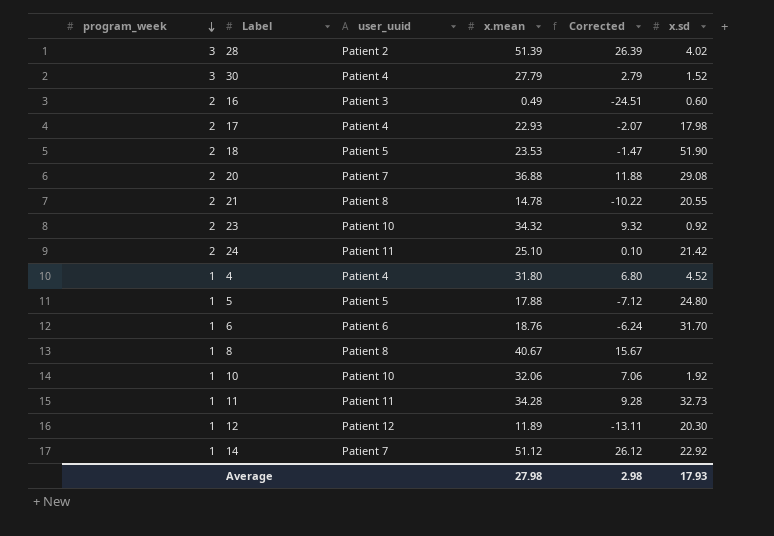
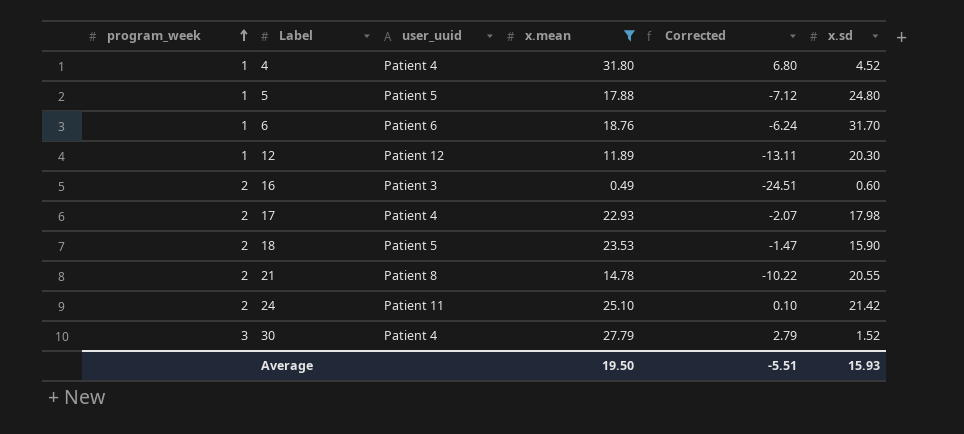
filter: none -> x.mean <= 31.80
row order: program_week descending -> program_week ascending
18 | x.sd: 51.90 -> 15.90
Average | x.mean: 27.98 -> 19.50
Average | Corrected: 2.98 -> -5.51
Average | x.sd: 17.93 -> 15.93

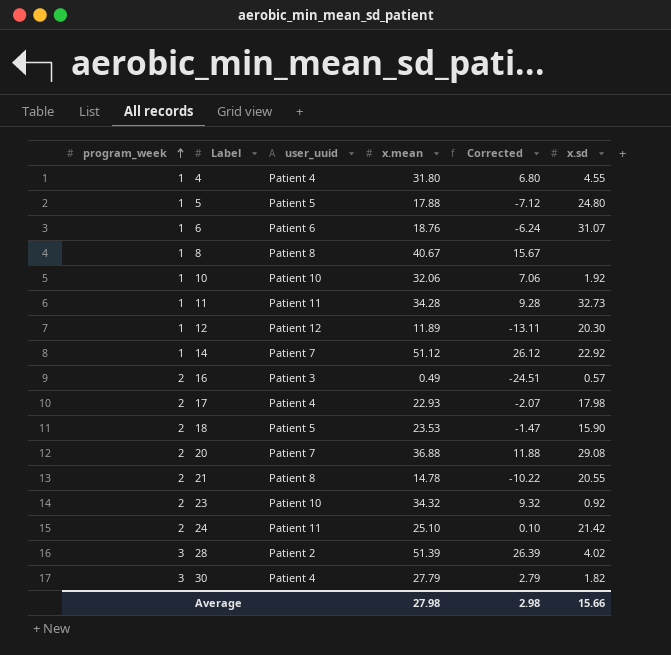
filter: x.mean <= 31.80 -> none
4 | x.sd: 4.52 -> 4.55
6 | x.sd: 31.70 -> 31.07
16 | x.sd: 0.60 -> 0.57
30 | x.sd: 1.52 -> 1.82
Average | x.mean: 19.50 -> 27.98
Average | Corrected: -5.51 -> 2.98
Average | x.sd: 15.93 -> 15.66

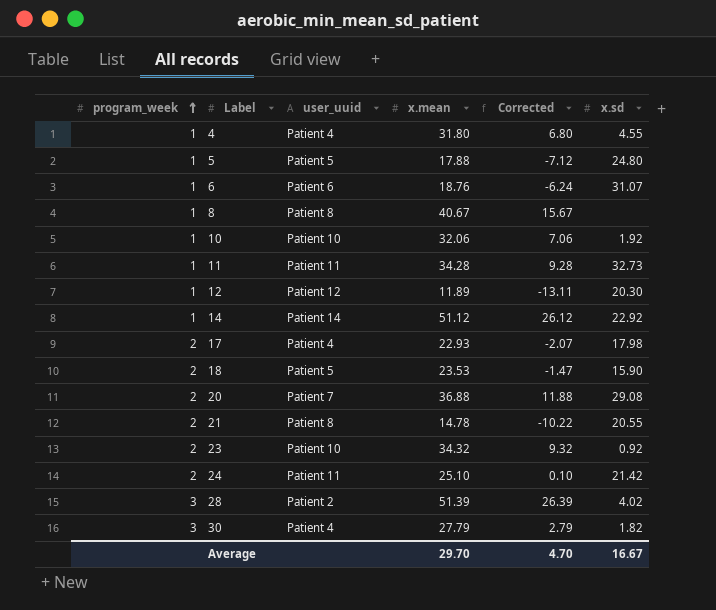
row 16: 2 | Patient 3 | 0.49 | -24.51 | 0.57 -> none
14 | user_uuid: Patient 7 -> Patient 14
Average | x.mean: 27.98 -> 29.70
Average | Corrected: 2.98 -> 4.70
Average | x.sd: 15.66 -> 16.67

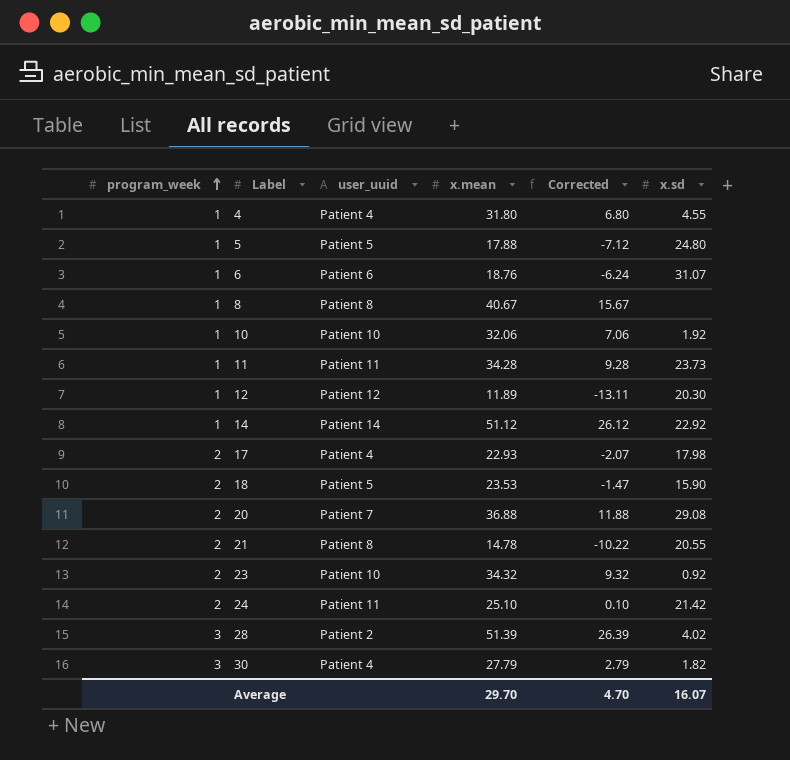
11 | x.sd: 32.73 -> 23.73
Average | x.sd: 16.67 -> 16.07

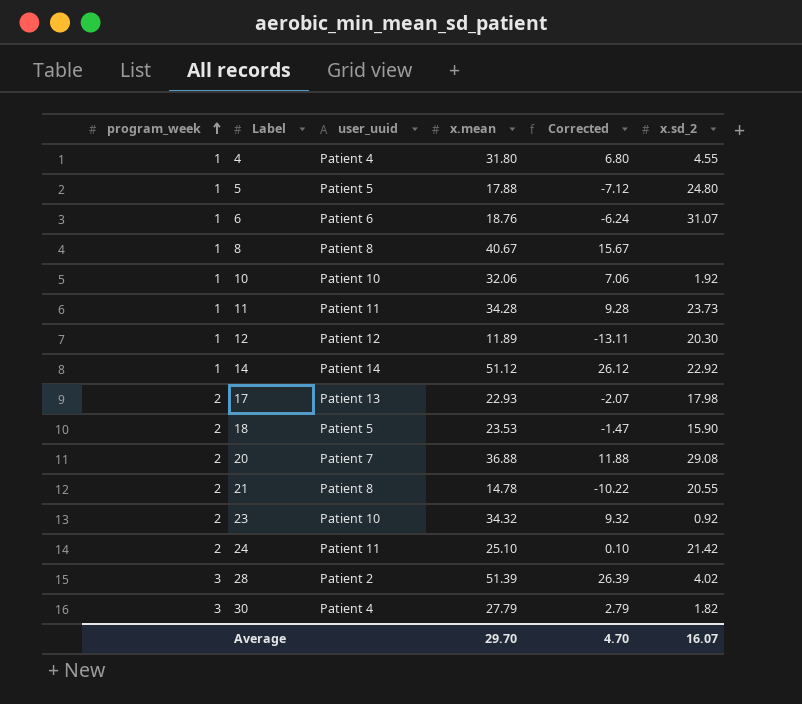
column name: x.sd -> x.sd_2
17 | user_uuid: Patient 4 -> Patient 13

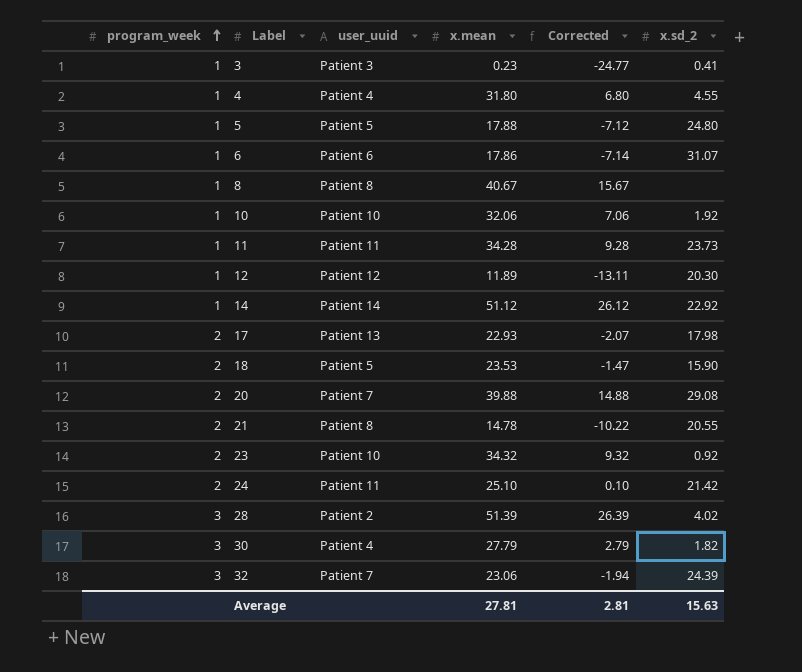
row 3: none -> 1 | Patient 3 | 0.23 | -24.77 | 0.41
6 | x.mean: 18.76 -> 17.86
6 | Corrected: -6.24 -> -7.14
20 | x.mean: 36.88 -> 39.88
20 | Corrected: 11.88 -> 14.88
row 32: none -> 3 | Patient 7 | 23.06 | -1.94 | 24.39
Average | x.mean: 29.70 -> 27.81
Average | Corrected: 4.70 -> 2.81
Average | x.sd_2: 16.07 -> 15.63

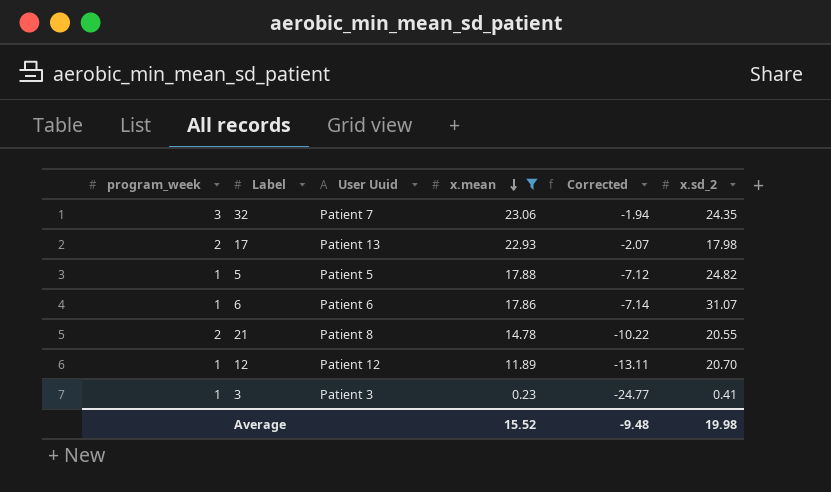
filter: none -> x.mean <= 23.06
row order: program_week ascending -> x.mean descending
column name: user_uuid -> User Uuid
32 | x.sd_2: 24.39 -> 24.35
5 | x.sd_2: 24.80 -> 24.82
12 | x.sd_2: 20.30 -> 20.70
Average | x.mean: 27.81 -> 15.52
Average | Corrected: 2.81 -> -9.48
Average | x.sd_2: 15.63 -> 19.98

